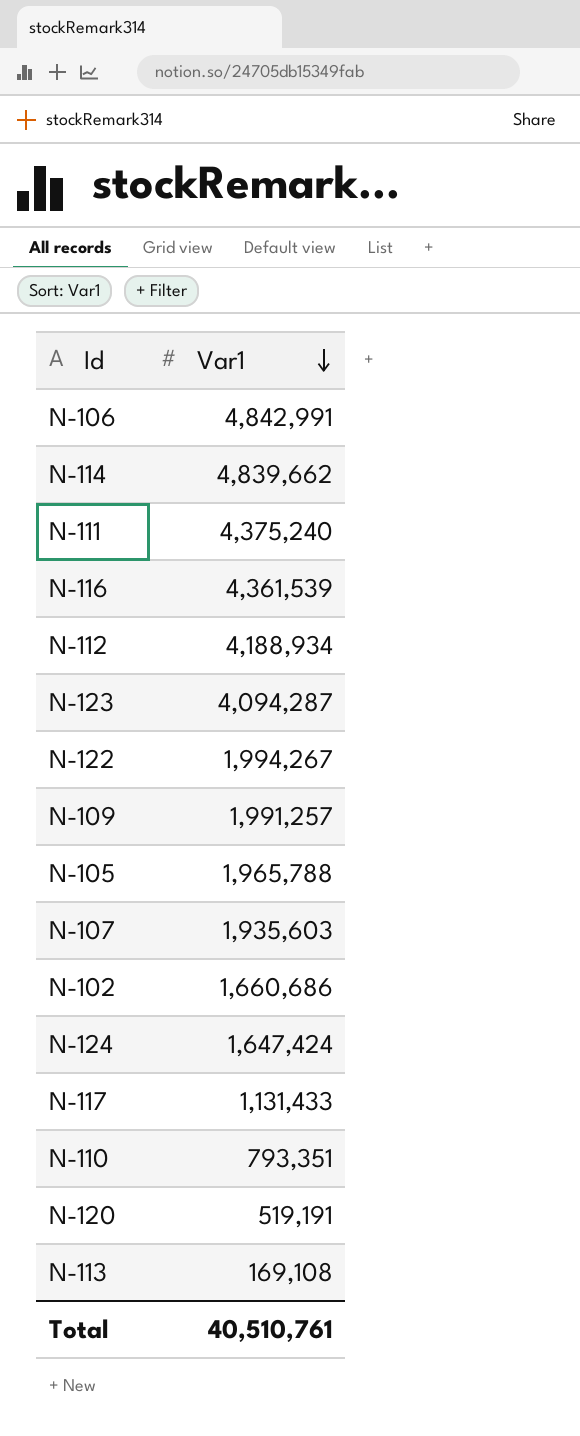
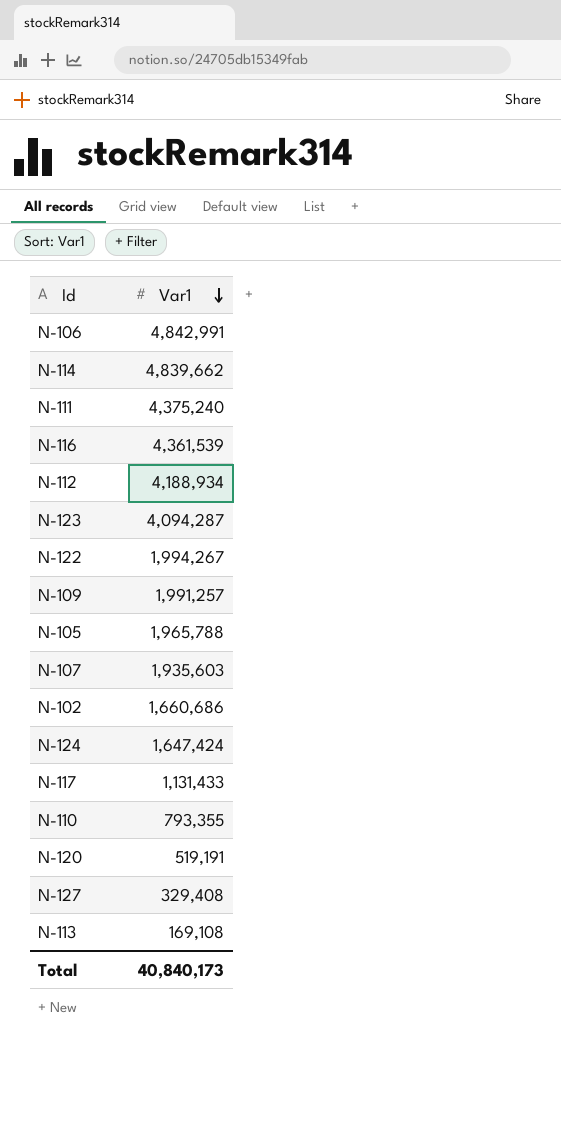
N-110 | Var1: 793,351 -> 793,355
row N-127: none -> 329,408
Total | Var1: 40,510,761 -> 40,840,173

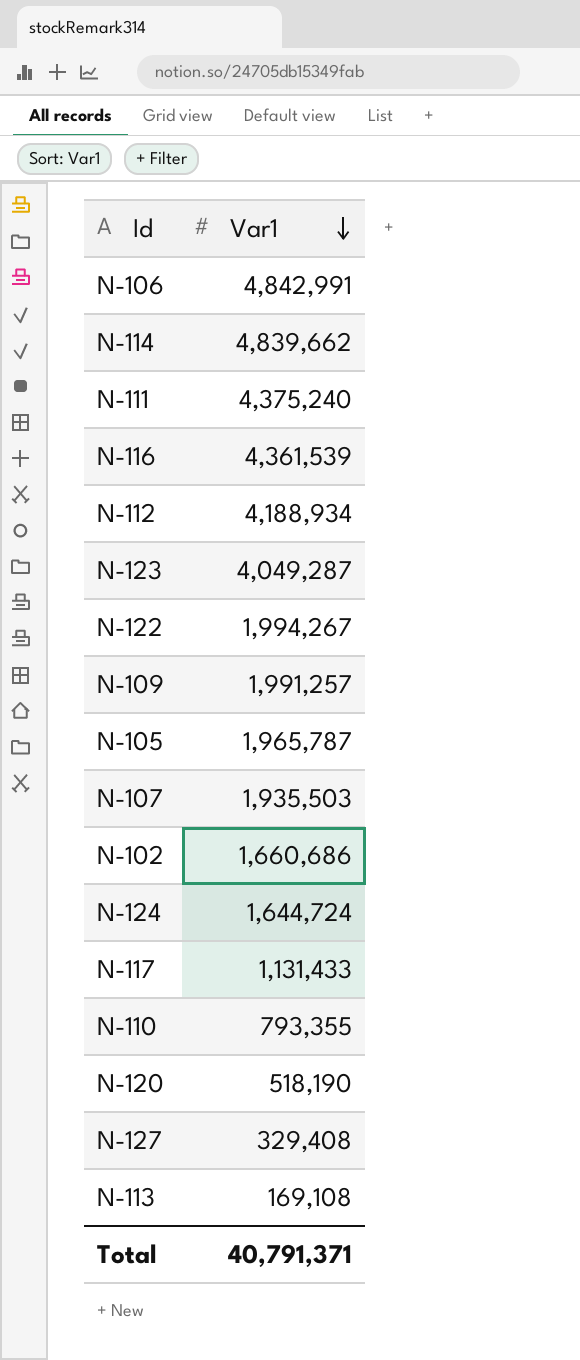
N-123 | Var1: 4,094,287 -> 4,049,287
N-105 | Var1: 1,965,788 -> 1,965,787
N-107 | Var1: 1,935,603 -> 1,935,503
N-124 | Var1: 1,647,424 -> 1,644,724
N-120 | Var1: 519,191 -> 518,190
Total | Var1: 40,840,173 -> 40,791,371

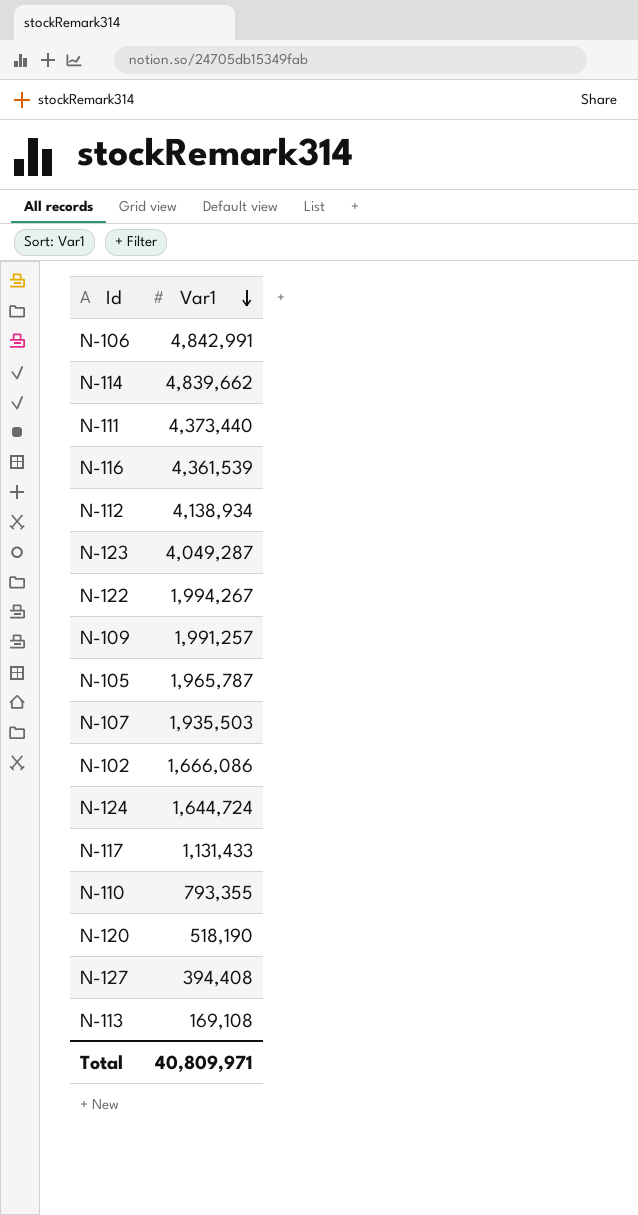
N-111 | Var1: 4,375,240 -> 4,373,440
N-112 | Var1: 4,188,934 -> 4,138,934
N-102 | Var1: 1,660,686 -> 1,666,086
N-127 | Var1: 329,408 -> 394,408
Total | Var1: 40,791,371 -> 40,809,971

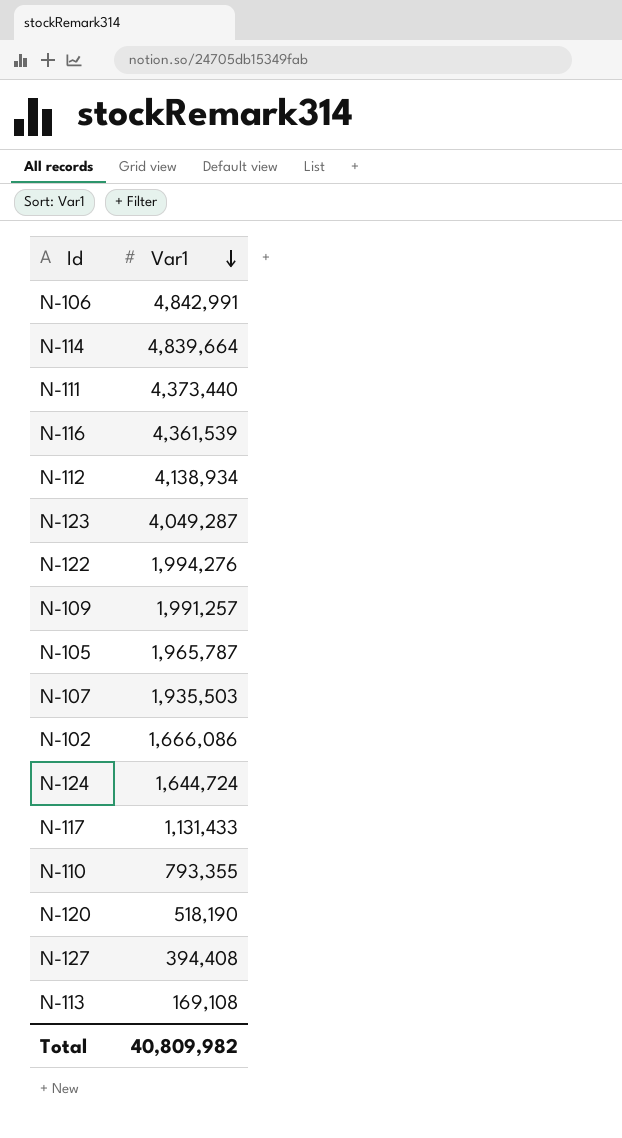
N-114 | Var1: 4,839,662 -> 4,839,664
N-122 | Var1: 1,994,267 -> 1,994,276
Total | Var1: 40,809,971 -> 40,809,982

